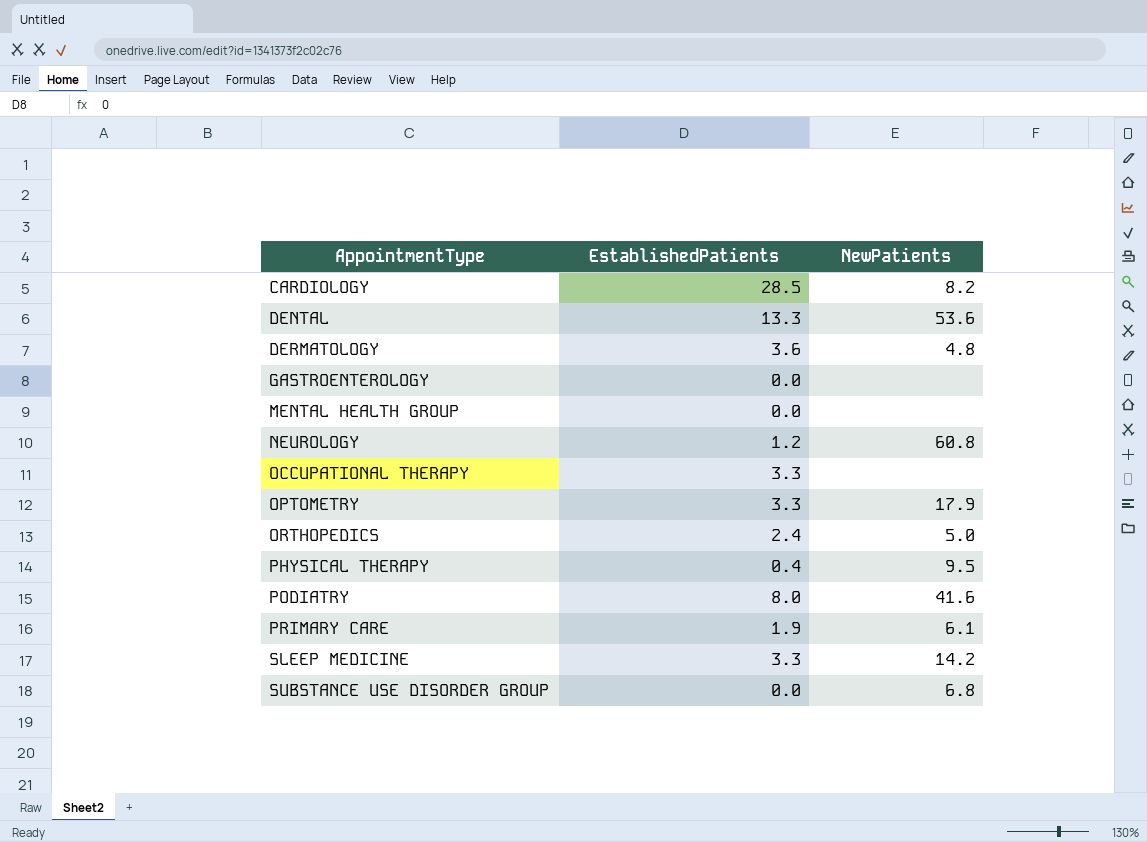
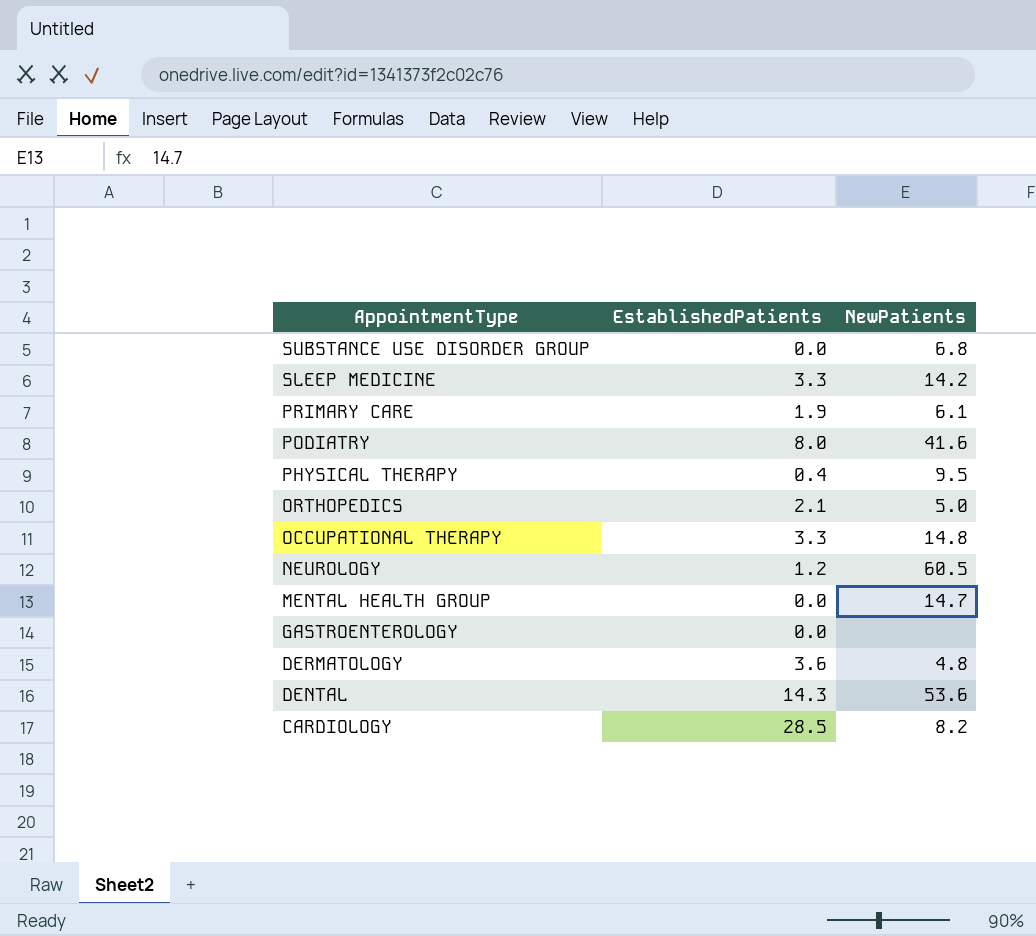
row order: AppointmentType ascending -> AppointmentType descending
row OPTOMETRY: 3.3 | 17.9 -> none
ORTHOPEDICS | EstablishedPatients: 2.4 -> 2.1
OCCUPATIONAL THERAPY | NewPatients: none -> 14.8
NEUROLOGY | NewPatients: 60.8 -> 60.5
MENTAL HEALTH GROUP | NewPatients: none -> 14.7
DENTAL | EstablishedPatients: 13.3 -> 14.3

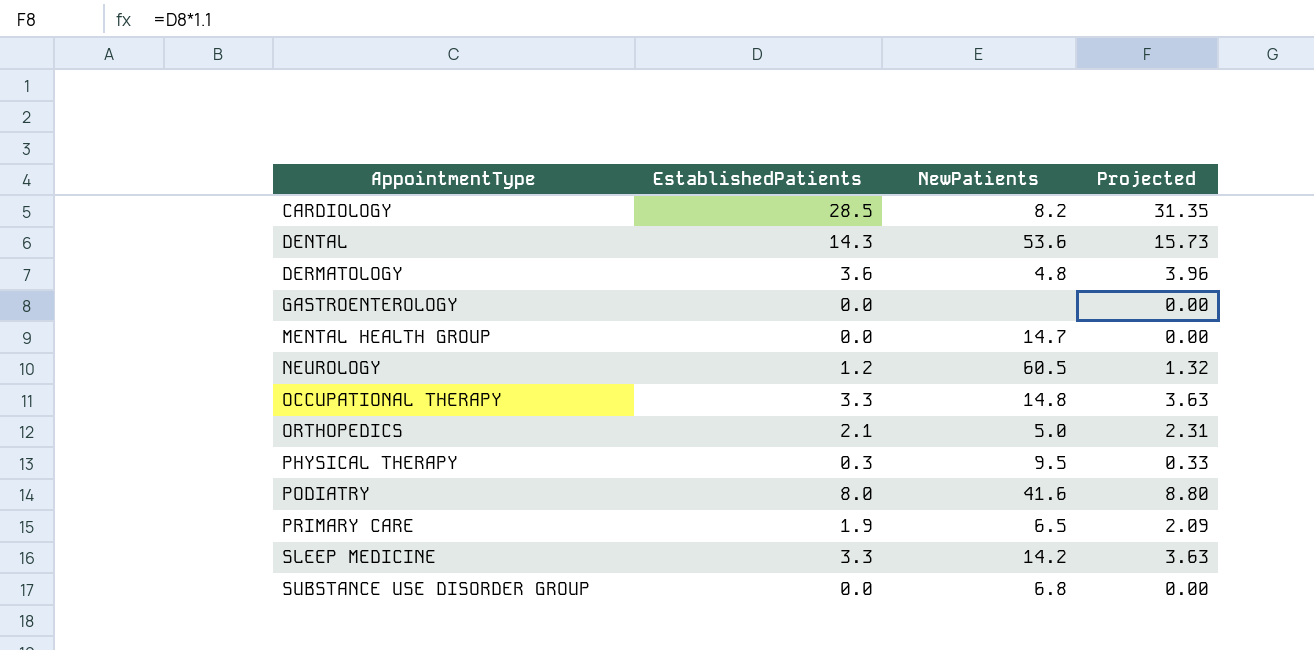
row order: AppointmentType descending -> AppointmentType ascending
column Projected | formula: none -> [EstablishedPatients] * 1.1
PHYSICAL THERAPY | EstablishedPatients: 0.4 -> 0.3
PRIMARY CARE | NewPatients: 6.1 -> 6.5

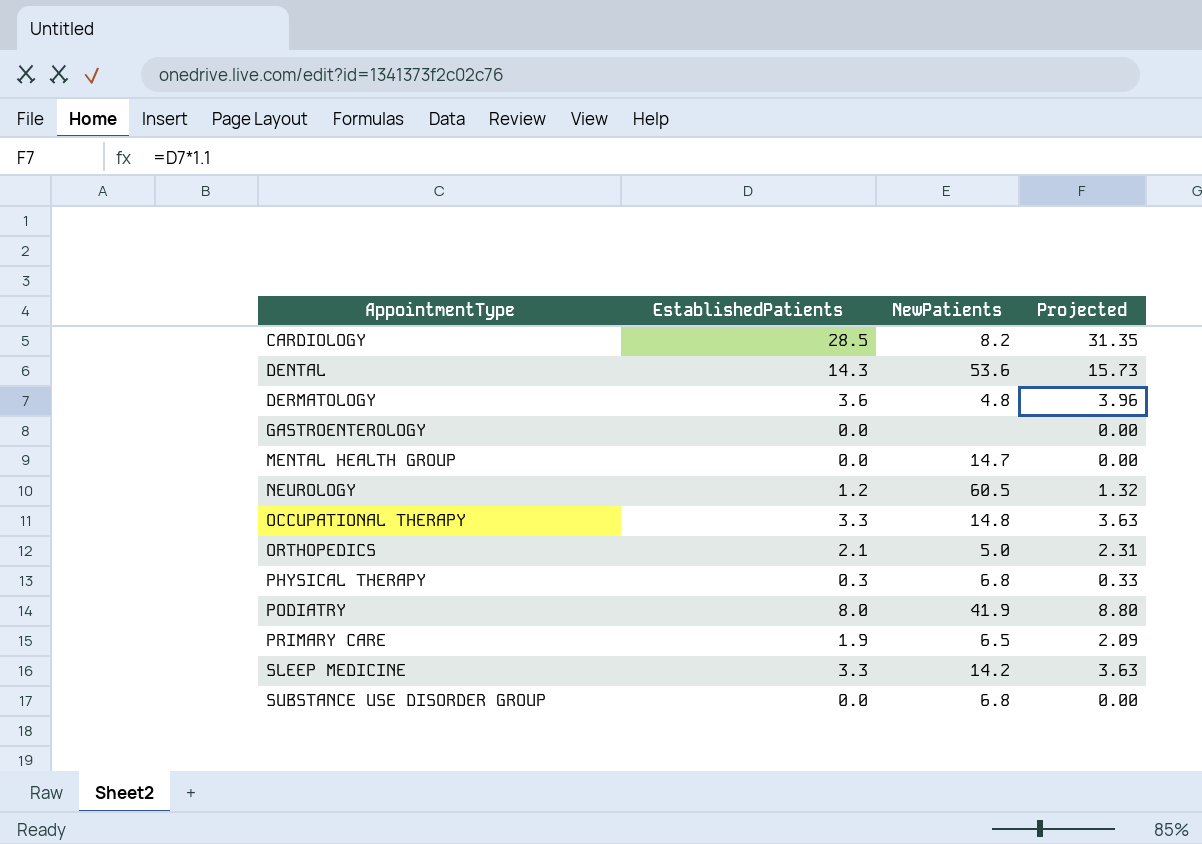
PHYSICAL THERAPY | NewPatients: 9.5 -> 6.8
PODIATRY | NewPatients: 41.6 -> 41.9

